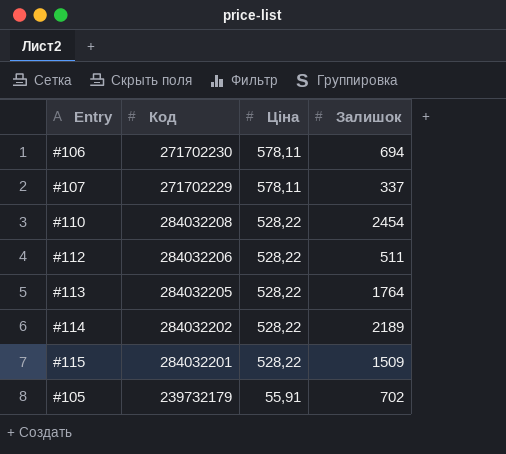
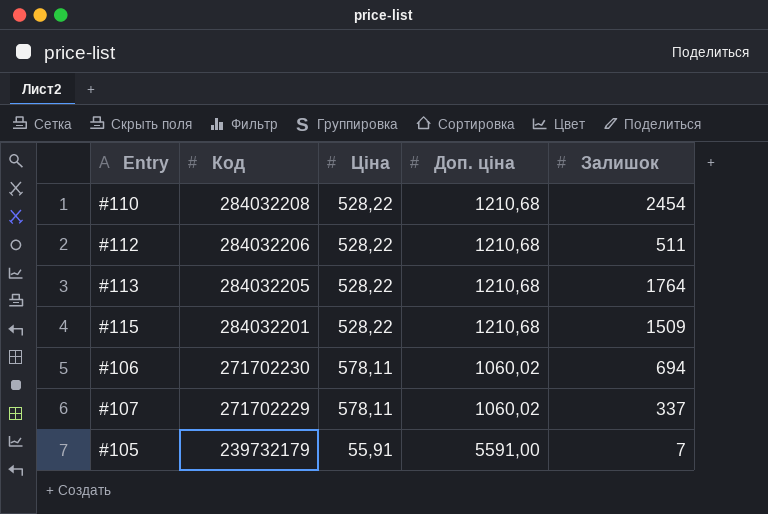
row order: Ціна descending -> Код descending
column Доп. ціна | position: none -> 4
row #114: 284032202 | 528,22 | 2189 -> none
#105 | Залишок: 702 -> 7

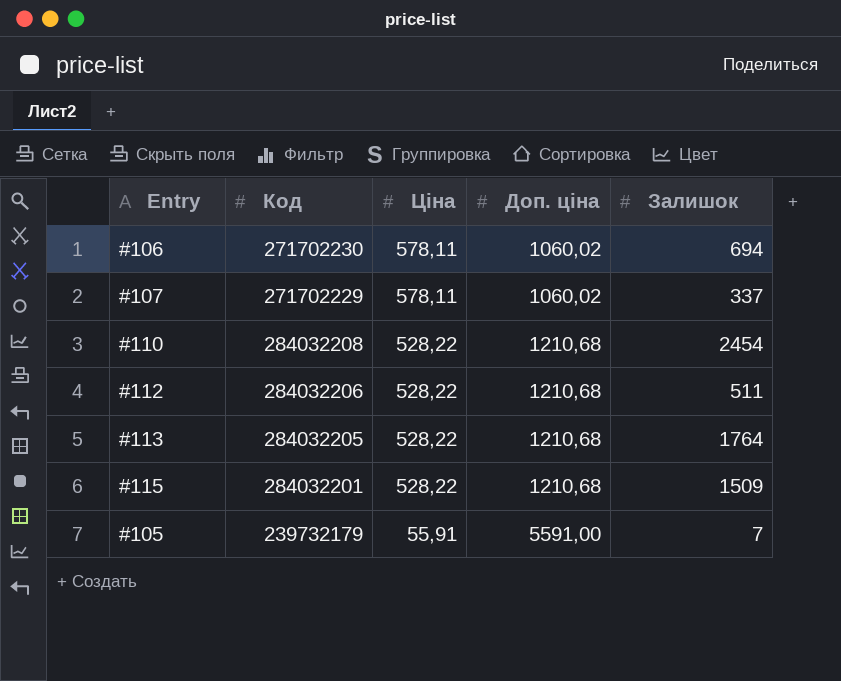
row order: Код descending -> Ціна descending

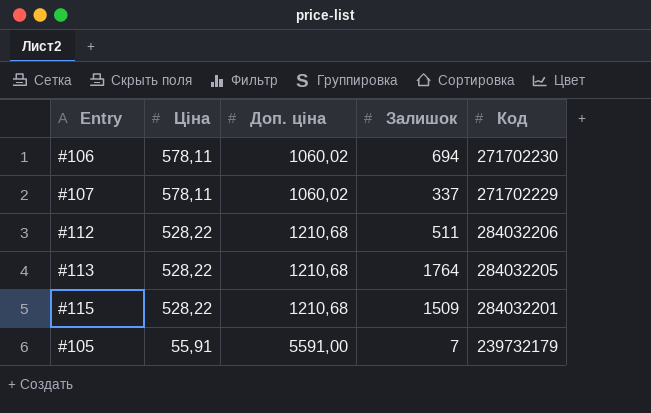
column Код | position: 2 -> 5
row #110: 284032208 | 528,22 | 1210,68 | 2454 -> none

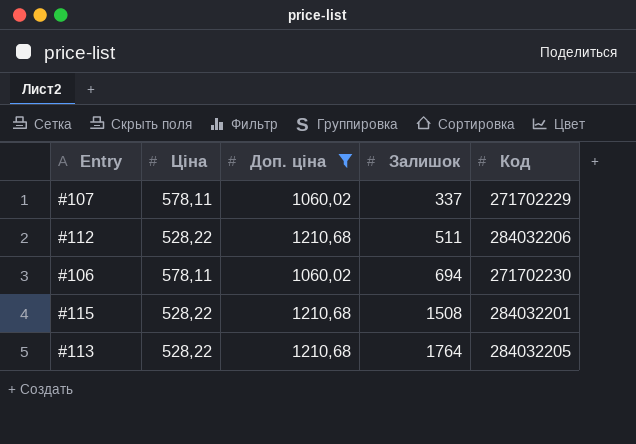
filter: none -> Доп. ціна != 5591,00
row order: Ціна descending -> Залишок ascending
#115 | Залишок: 1509 -> 1508

